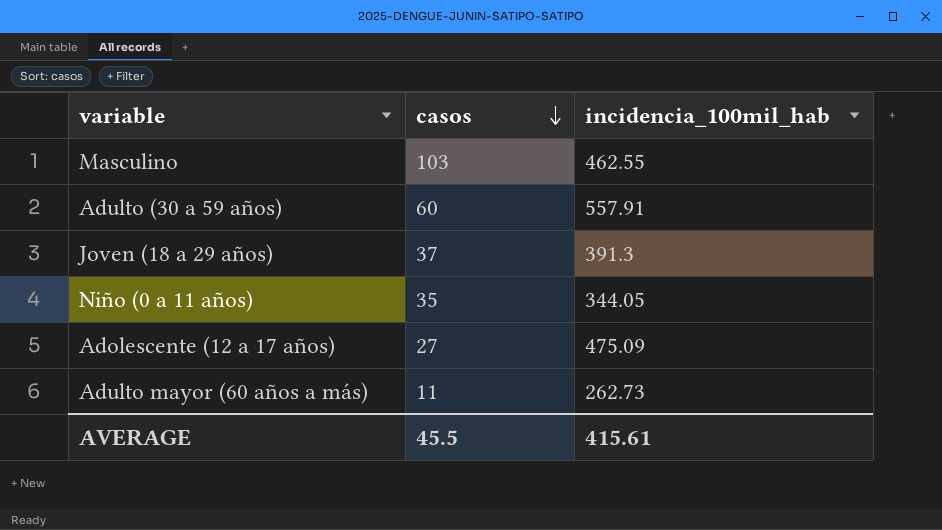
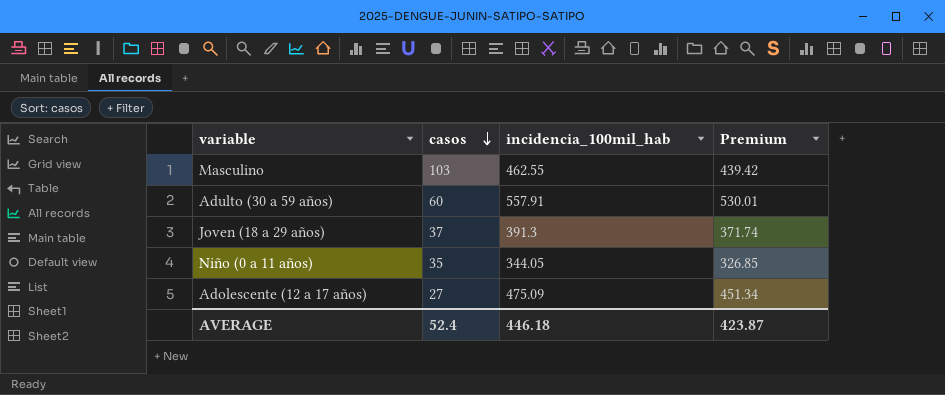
column Premium | formula: none -> [incidencia_100mil_hab] * 0.95
row Adulto mayor (60 años a más): 11 | 262.73 -> none
AVERAGE | casos: 45.5 -> 52.4
AVERAGE | incidencia_100mil_hab: 415.61 -> 446.18

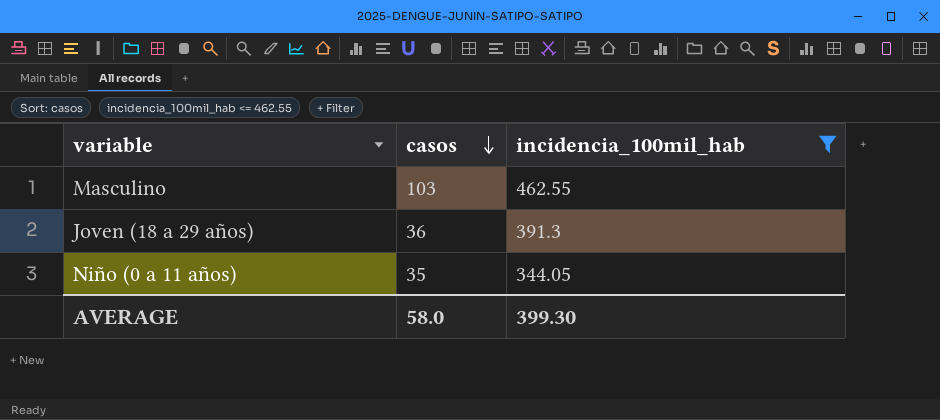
filter: none -> incidencia_100mil_hab <= 462.55
column Premium | formula: [incidencia_100mil_hab] * 0.95 -> none
Joven (18 a 29 años) | casos: 37 -> 36
AVERAGE | casos: 52.4 -> 58.0
AVERAGE | incidencia_100mil_hab: 446.18 -> 399.30

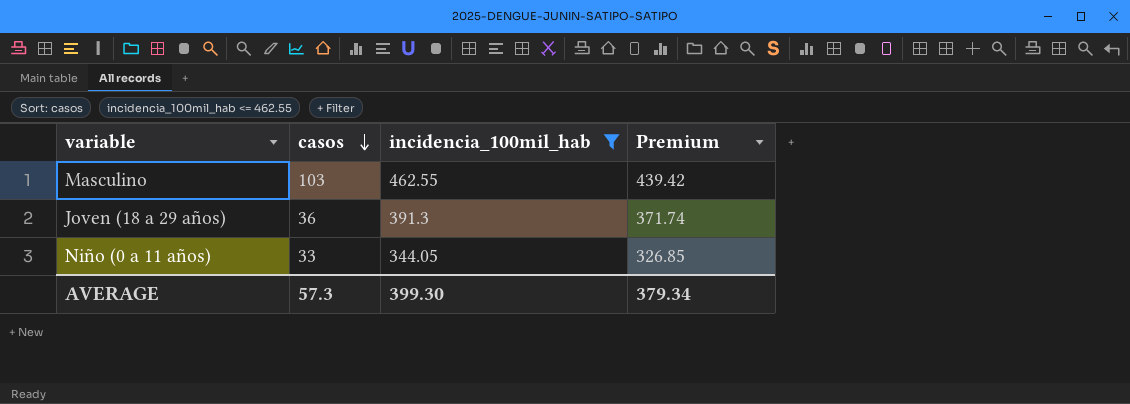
column Premium | formula: none -> [incidencia_100mil_hab] * 0.95
Niño (0 a 11 años) | casos: 35 -> 33
AVERAGE | casos: 58.0 -> 57.3

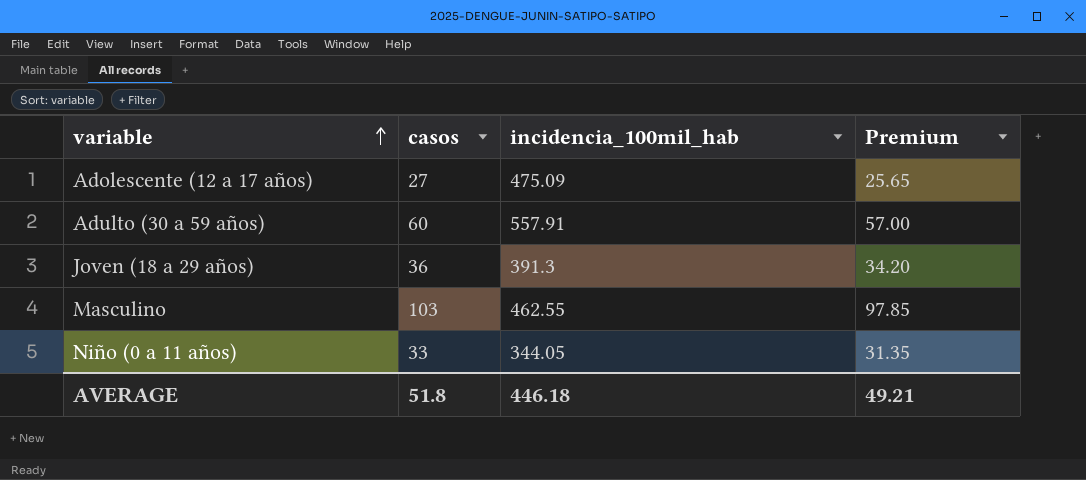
filter: incidencia_100mil_hab <= 462.55 -> none
row order: casos descending -> variable ascending
column Premium | formula: [incidencia_100mil_hab] * 0.95 -> [casos] * 0.95
AVERAGE | casos: 57.3 -> 51.8
AVERAGE | incidencia_100mil_hab: 399.30 -> 446.18
AVERAGE | Premium: 379.34 -> 49.21

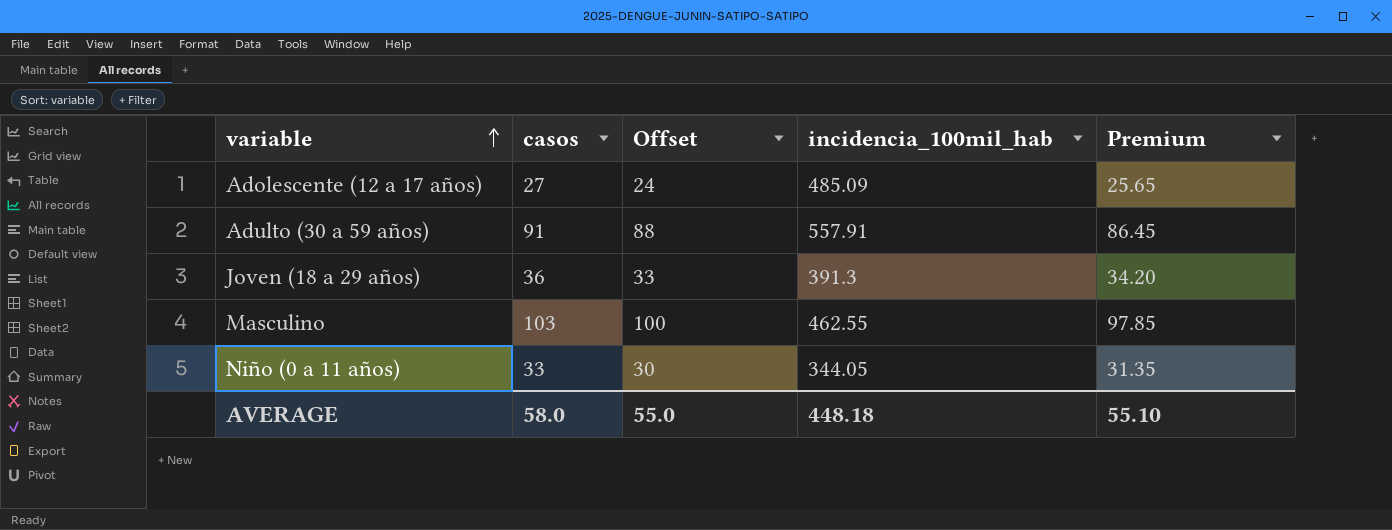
column Offset | formula: none -> [casos] - 3
Adolescente (12 a 17 años) | incidencia_100mil_hab: 475.09 -> 485.09
Adulto (30 a 59 años) | casos: 60 -> 91
Adulto (30 a 59 años) | Premium: 57.00 -> 86.45
AVERAGE | casos: 51.8 -> 58.0
AVERAGE | incidencia_100mil_hab: 446.18 -> 448.18
AVERAGE | Premium: 49.21 -> 55.10

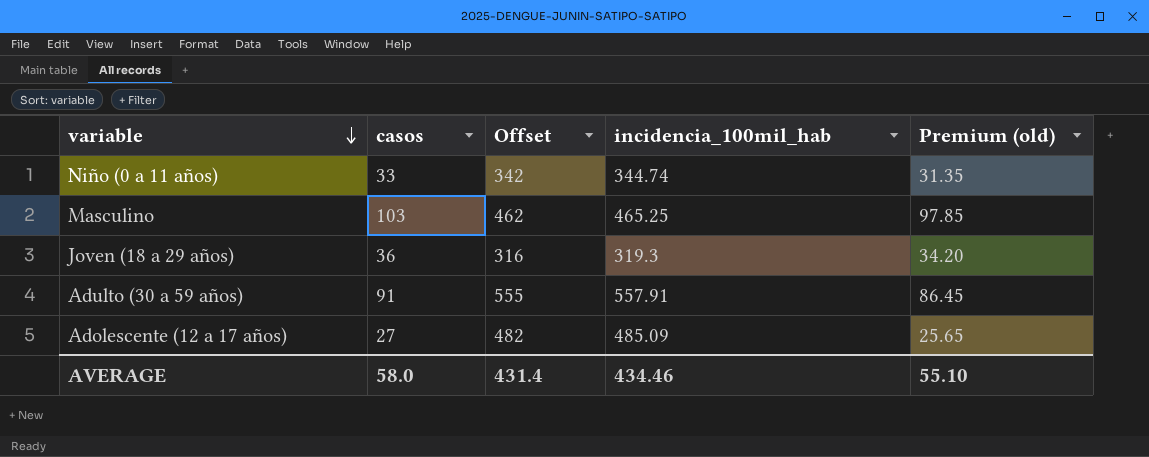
row order: variable ascending -> variable descending
column Offset | formula: [casos] - 3 -> [incidencia_100mil_hab] - 3
column name: Premium -> Premium (old)
Niño (0 a 11 años) | incidencia_100mil_hab: 344.05 -> 344.74
Masculino | incidencia_100mil_hab: 462.55 -> 465.25
Joven (18 a 29 años) | incidencia_100mil_hab: 391.3 -> 319.3
AVERAGE | Offset: 55.0 -> 431.4
AVERAGE | incidencia_100mil_hab: 448.18 -> 434.46

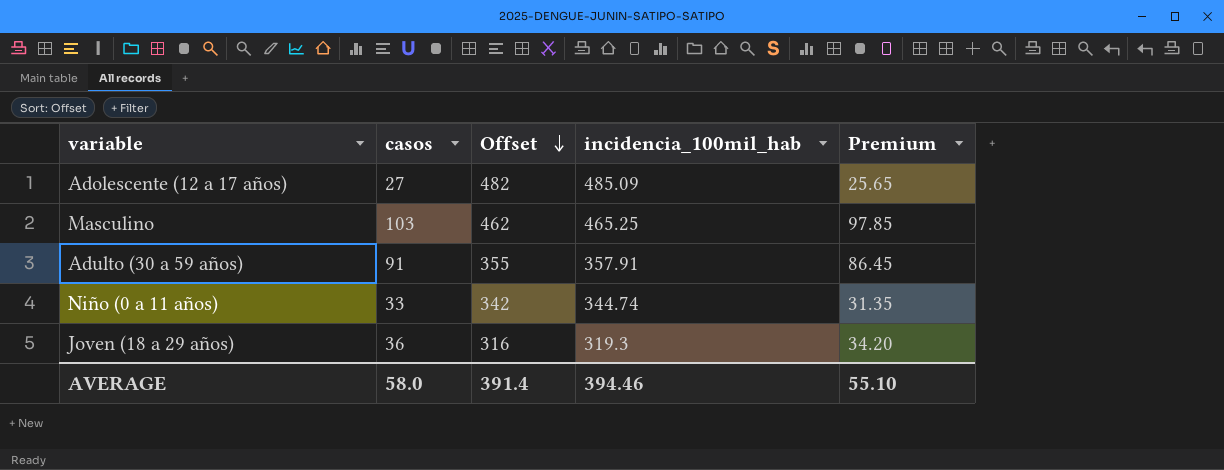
row order: variable descending -> Offset descending
column name: Premium (old) -> Premium
Adulto (30 a 59 años) | Offset: 555 -> 355
Adulto (30 a 59 años) | incidencia_100mil_hab: 557.91 -> 357.91
AVERAGE | Offset: 431.4 -> 391.4
AVERAGE | incidencia_100mil_hab: 434.46 -> 394.46

